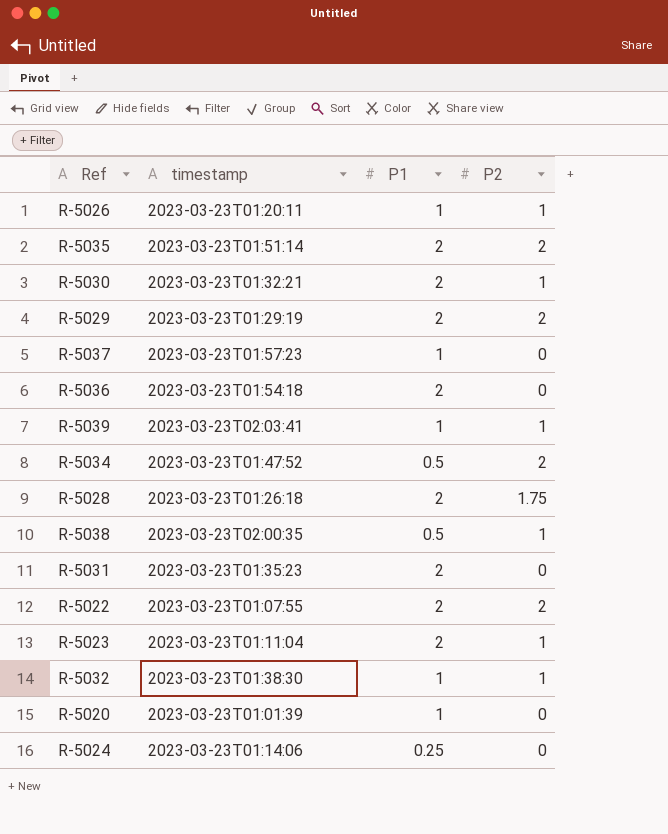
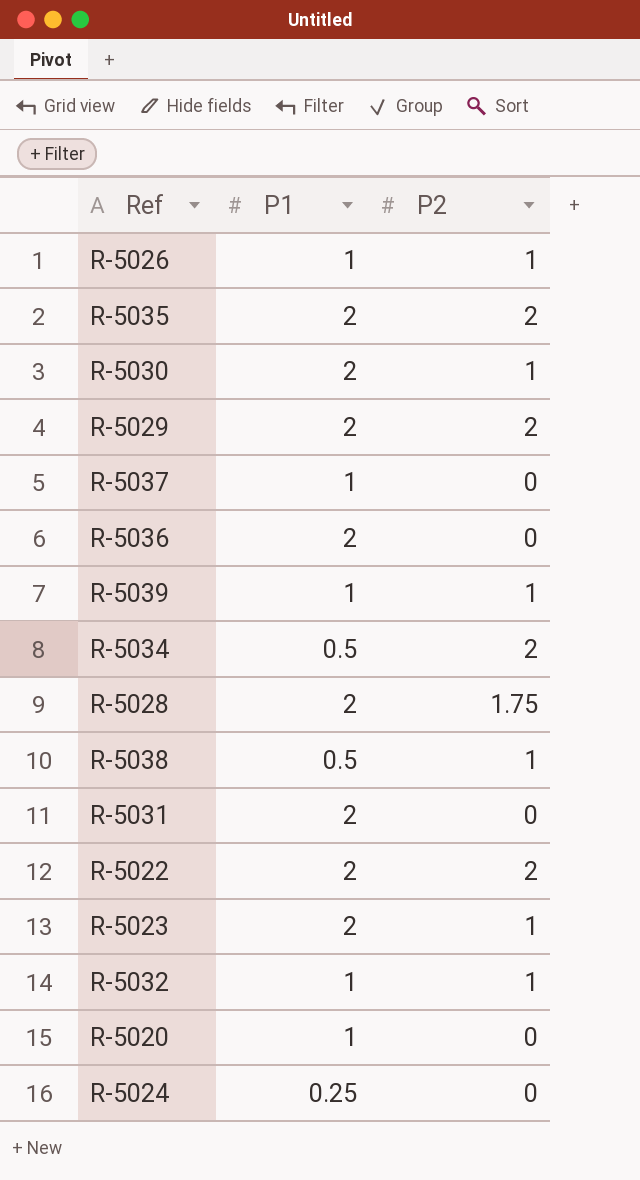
column timestamp | position: 2 -> none

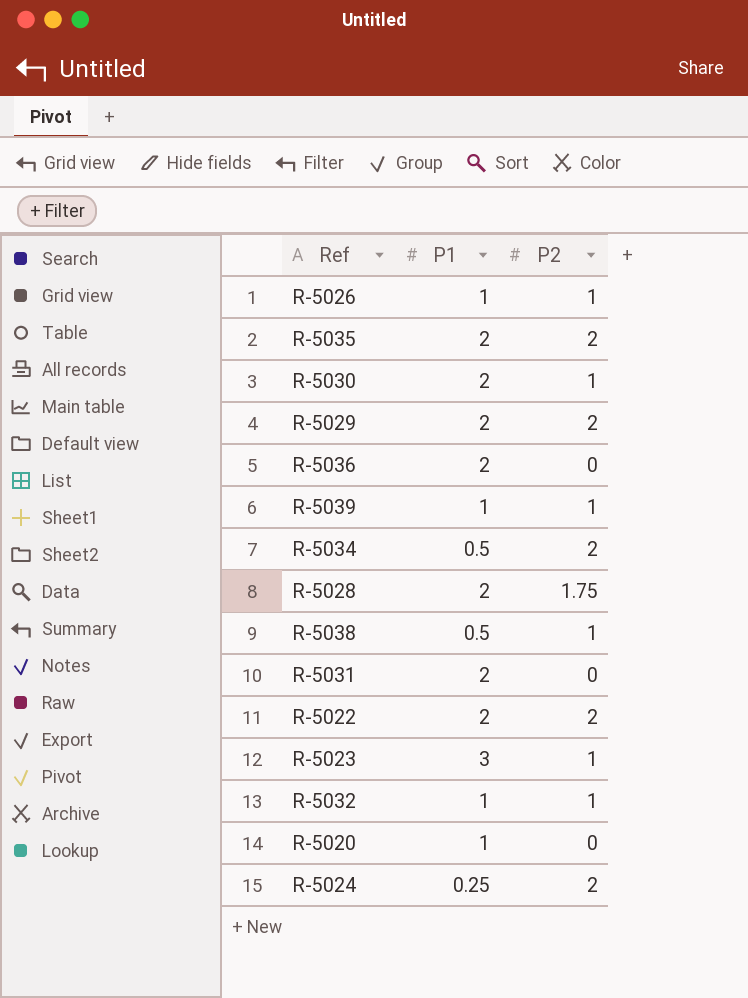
row R-5037: 1 | 0 -> none
R-5023 | P1: 2 -> 3
R-5024 | P2: 0 -> 2

